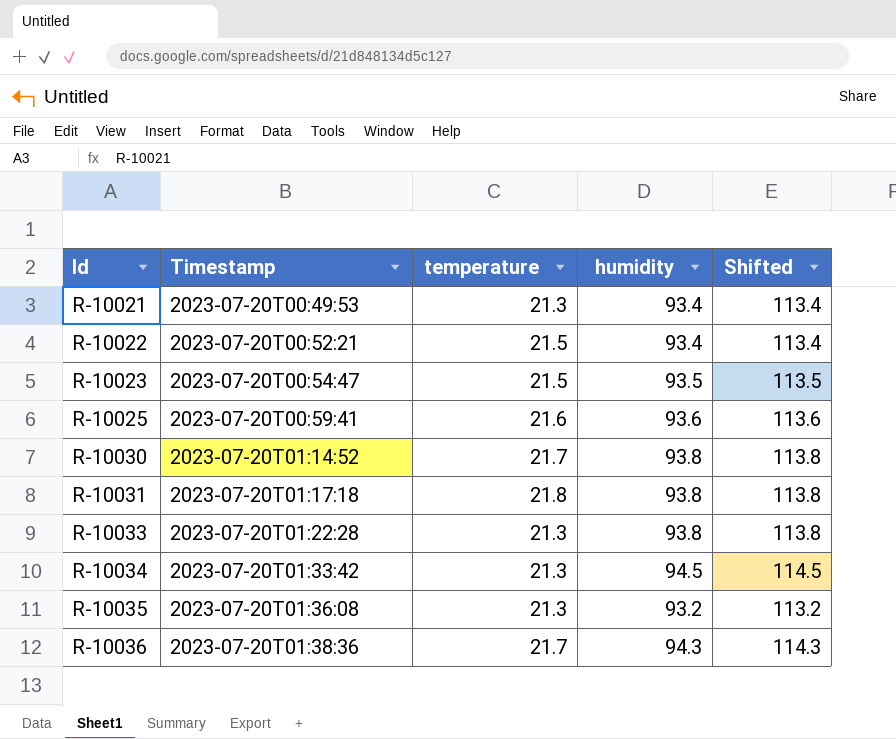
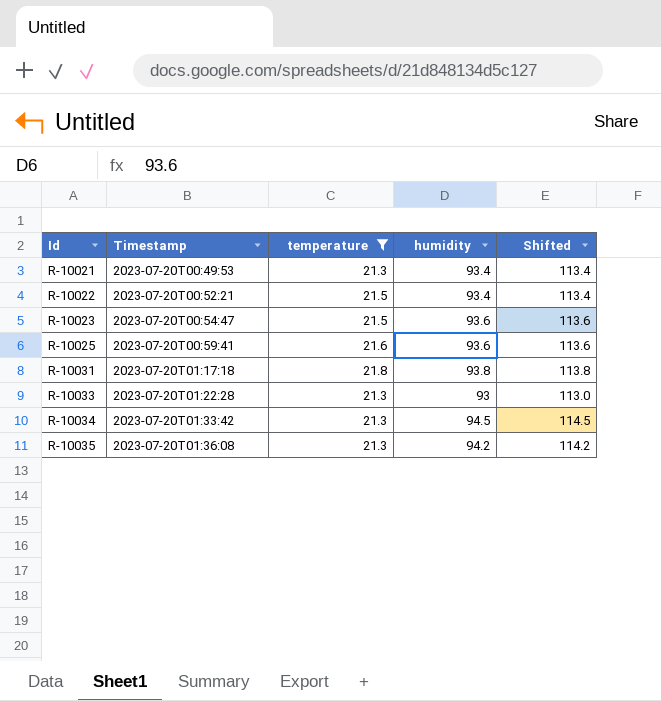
filter: none -> temperature != 21.7
R-10023 | humidity: 93.5 -> 93.6
R-10023 | Shifted: 113.5 -> 113.6
R-10033 | humidity: 93.8 -> 93
R-10033 | Shifted: 113.8 -> 113.0
R-10035 | humidity: 93.2 -> 94.2
R-10035 | Shifted: 113.2 -> 114.2

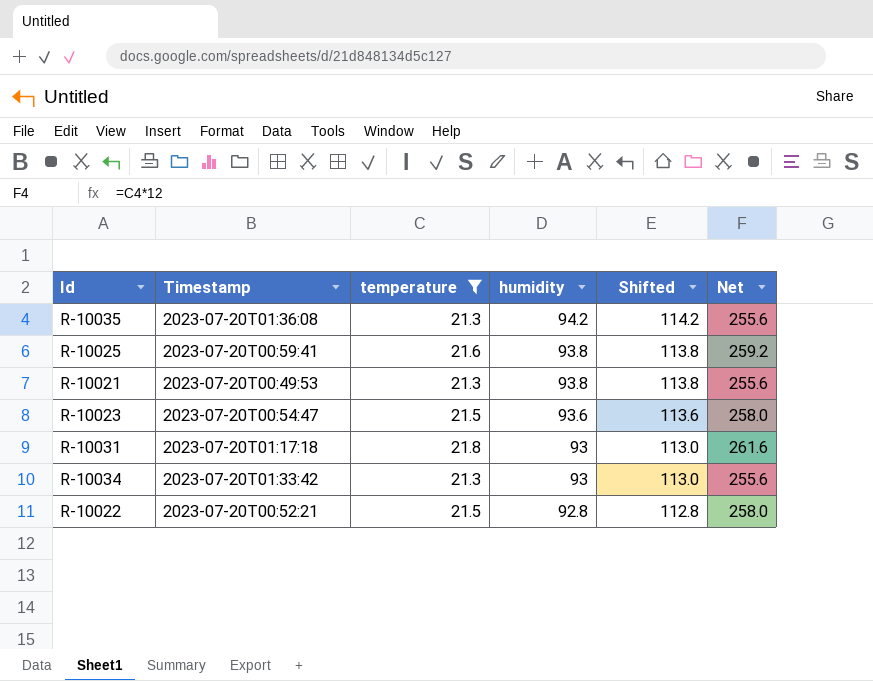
row order: Id ascending -> humidity descending
column Net | formula: none -> [temperature] * 12
row R-10033: 2023-07-20T01:22:28 | 21.3 | 93 | 113.0 -> none
R-10025 | humidity: 93.6 -> 93.8
R-10025 | Shifted: 113.6 -> 113.8
R-10021 | humidity: 93.4 -> 93.8
R-10021 | Shifted: 113.4 -> 113.8
R-10031 | humidity: 93.8 -> 93
R-10031 | Shifted: 113.8 -> 113.0
R-10034 | humidity: 94.5 -> 93
R-10034 | Shifted: 114.5 -> 113.0
R-10022 | humidity: 93.4 -> 92.8
R-10022 | Shifted: 113.4 -> 112.8

